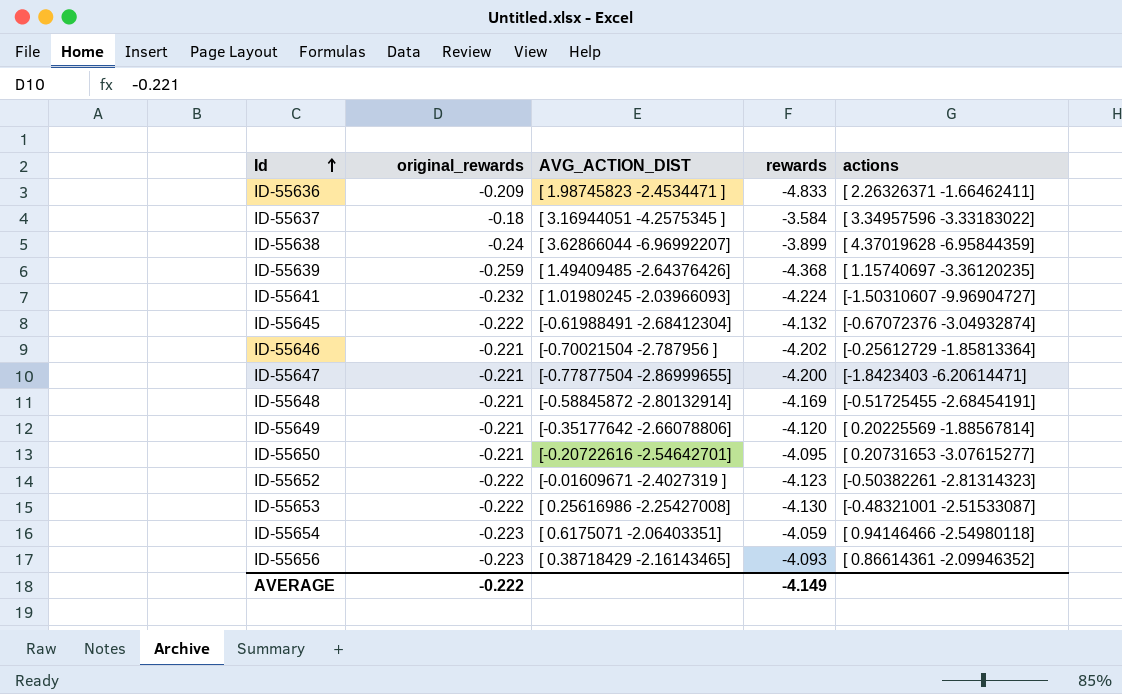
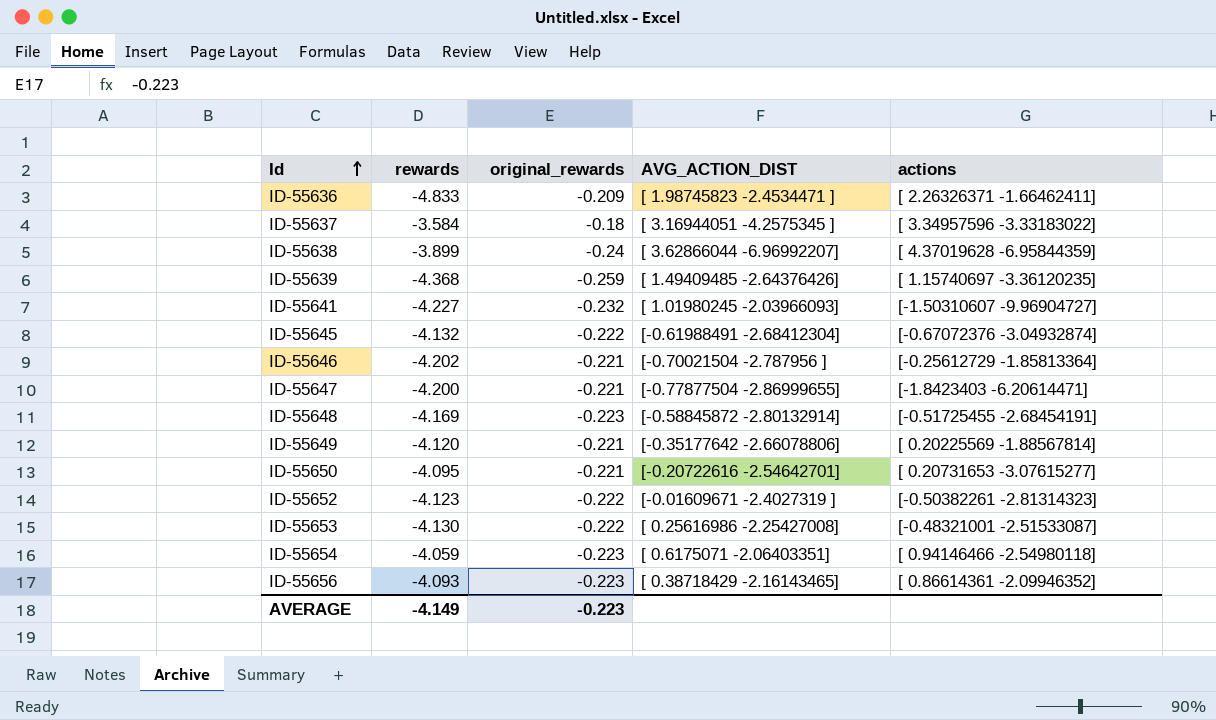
column rewards | position: 4 -> 2
ID-55641 | rewards: -4.224 -> -4.227
ID-55648 | original_rewards: -0.221 -> -0.223
AVERAGE | original_rewards: -0.222 -> -0.223

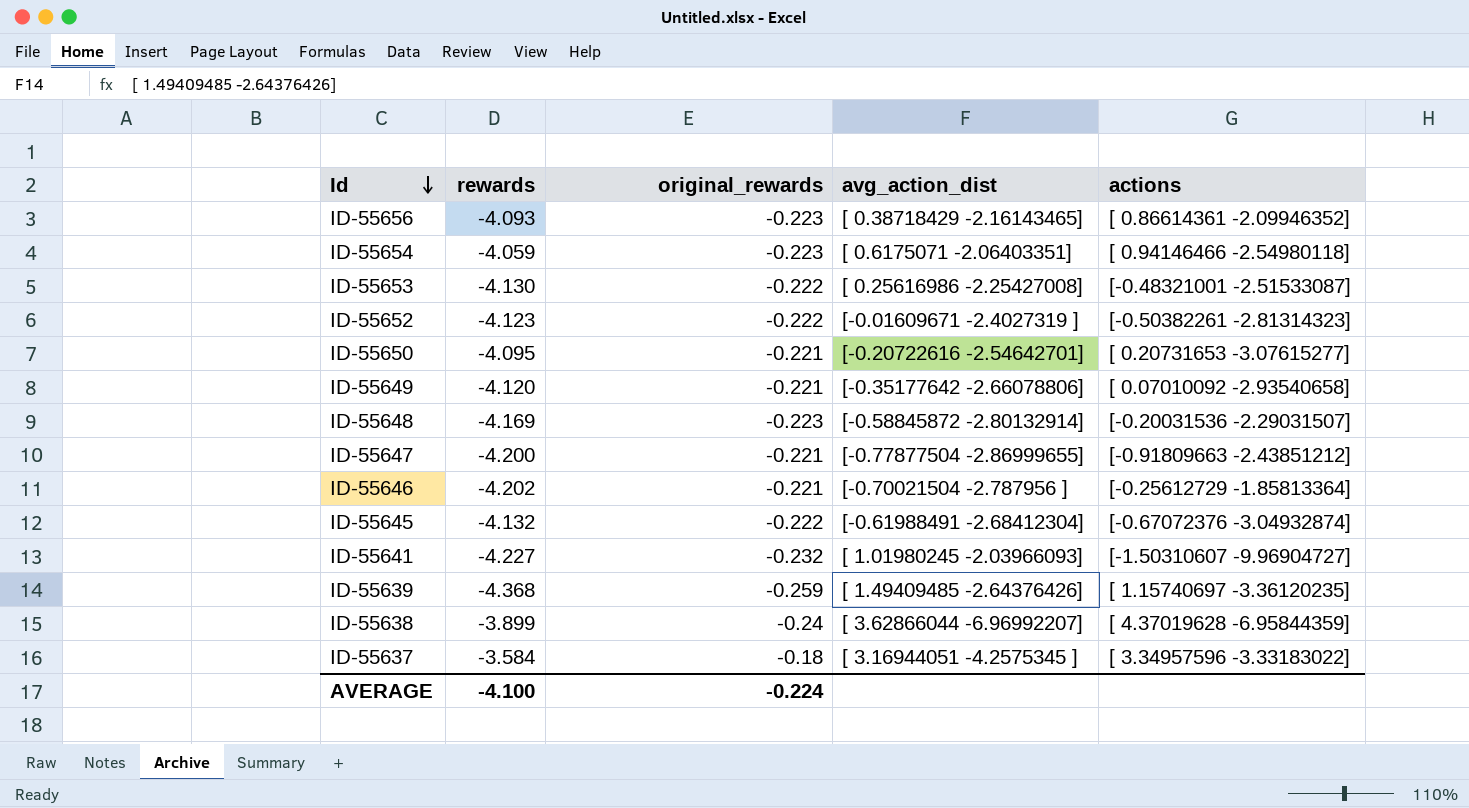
row order: Id ascending -> Id descending
column name: AVG_ACTION_DIST -> avg_action_dist
row ID-55636: -4.833 | -0.209 | [ 1.98745823 -2.4534471 ] | [ 2.26326371 -1.66462411] -> none
ID-55649 | actions: [ 0.20225569 -1.88567814] -> [ 0.07010092 -2.93540658]
ID-55648 | actions: [-0.51725455 -2.68454191] -> [-0.20031536 -2.29031507]
ID-55647 | actions: [-1.8423403 -6.20614471] -> [-0.91809663 -2.43851212]
AVERAGE | rewards: -4.149 -> -4.100
AVERAGE | original_rewards: -0.223 -> -0.224

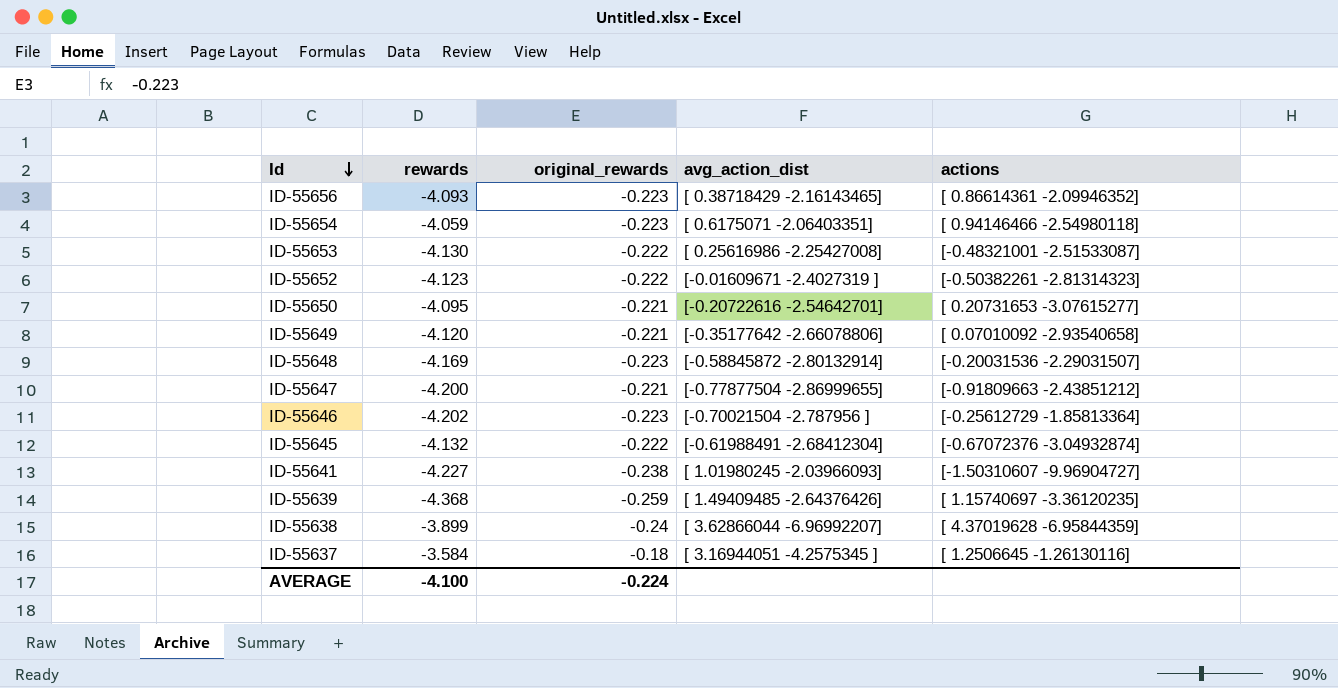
ID-55646 | original_rewards: -0.221 -> -0.223
ID-55641 | original_rewards: -0.232 -> -0.238
ID-55637 | actions: [ 3.34957596 -3.33183022] -> [ 1.2506645 -1.26130116]

